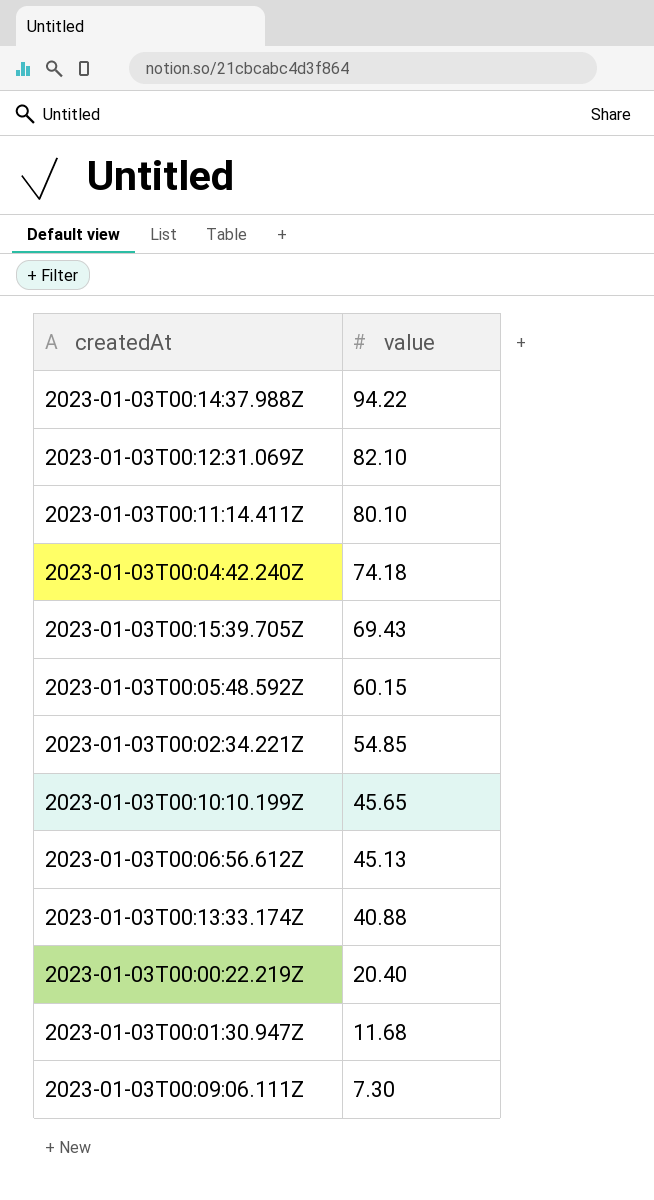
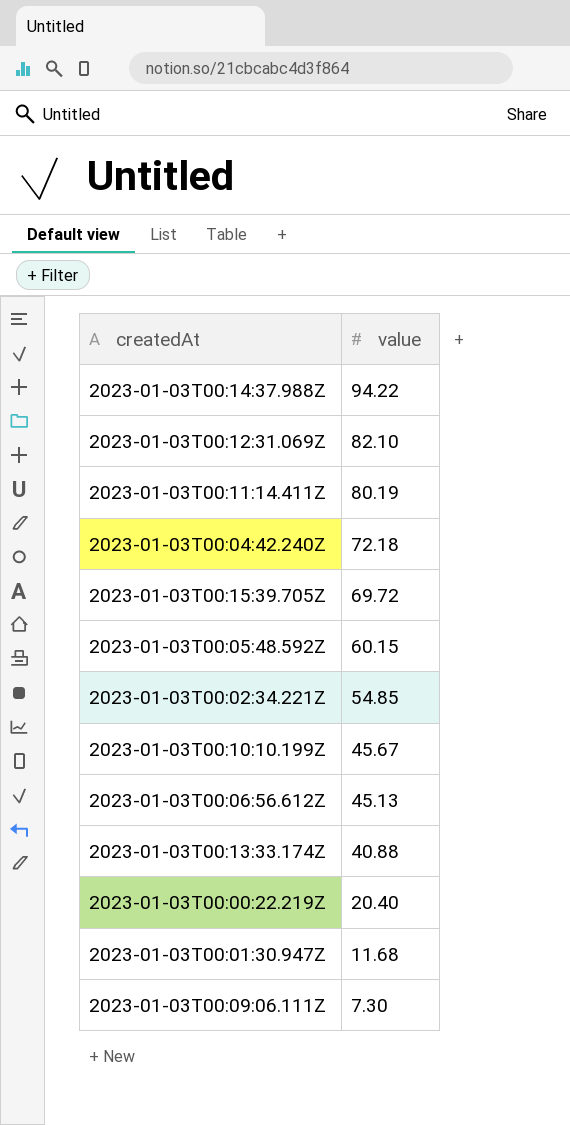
2023-01-03T00:11:14.411Z | value: 80.10 -> 80.19
2023-01-03T00:04:42.240Z | value: 74.18 -> 72.18
2023-01-03T00:15:39.705Z | value: 69.43 -> 69.72
2023-01-03T00:10:10.199Z | value: 45.65 -> 45.67

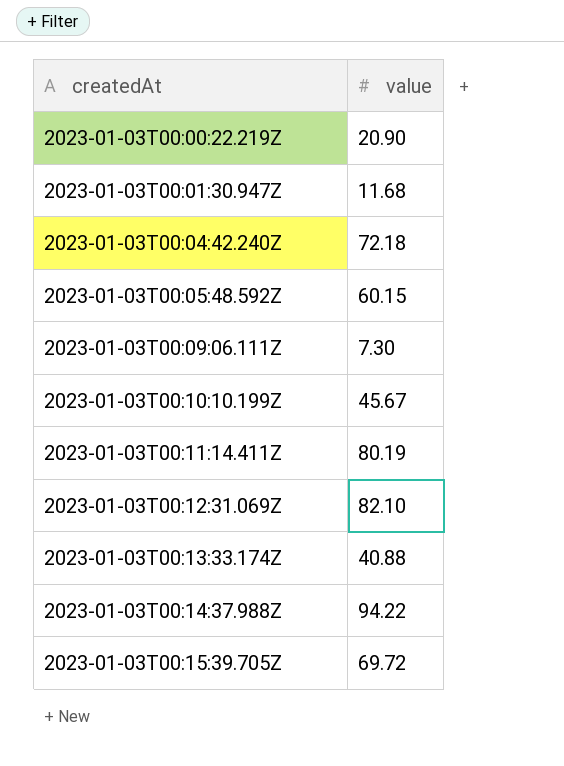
row order: value descending -> createdAt ascending
row 2023-01-03T00:02:34.221Z: 54.85 -> none
row 2023-01-03T00:06:56.612Z: 45.13 -> none
2023-01-03T00:00:22.219Z | value: 20.40 -> 20.90

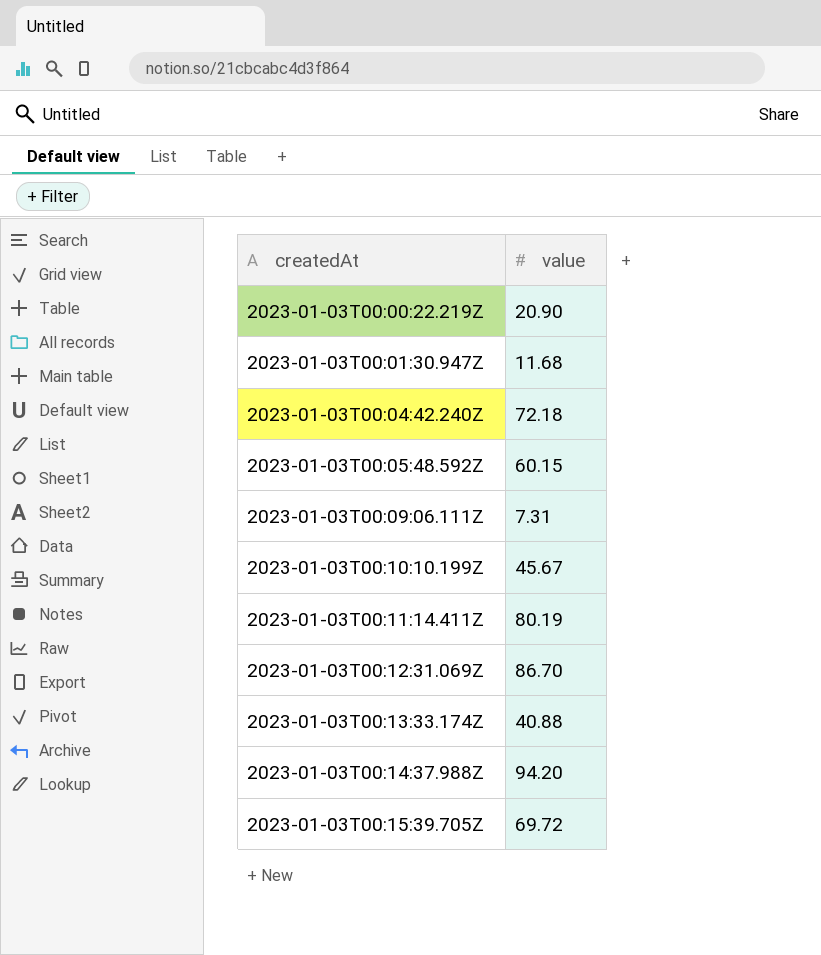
2023-01-03T00:09:06.111Z | value: 7.30 -> 7.31
2023-01-03T00:12:31.069Z | value: 82.10 -> 86.70
2023-01-03T00:14:37.988Z | value: 94.22 -> 94.20

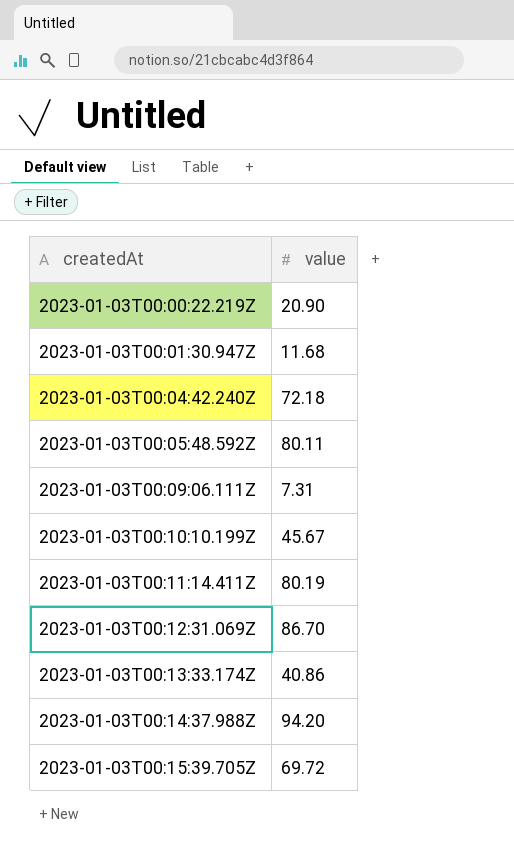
2023-01-03T00:05:48.592Z | value: 60.15 -> 80.11
2023-01-03T00:13:33.174Z | value: 40.88 -> 40.86

